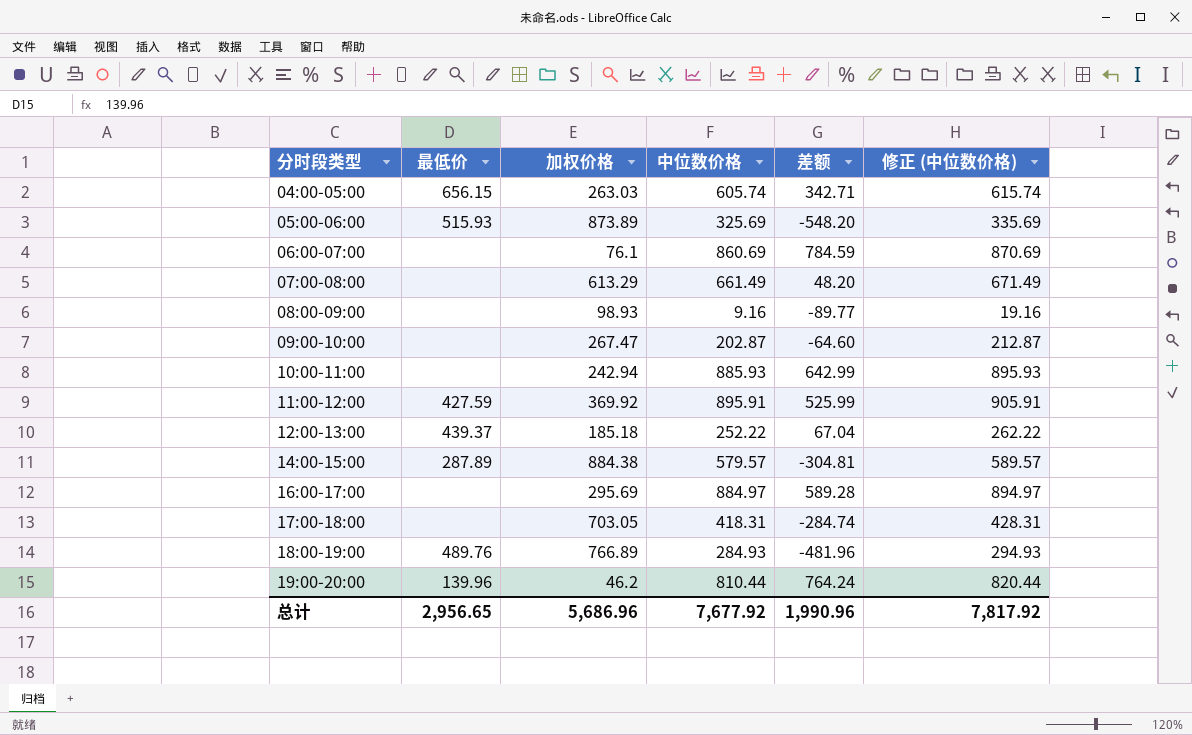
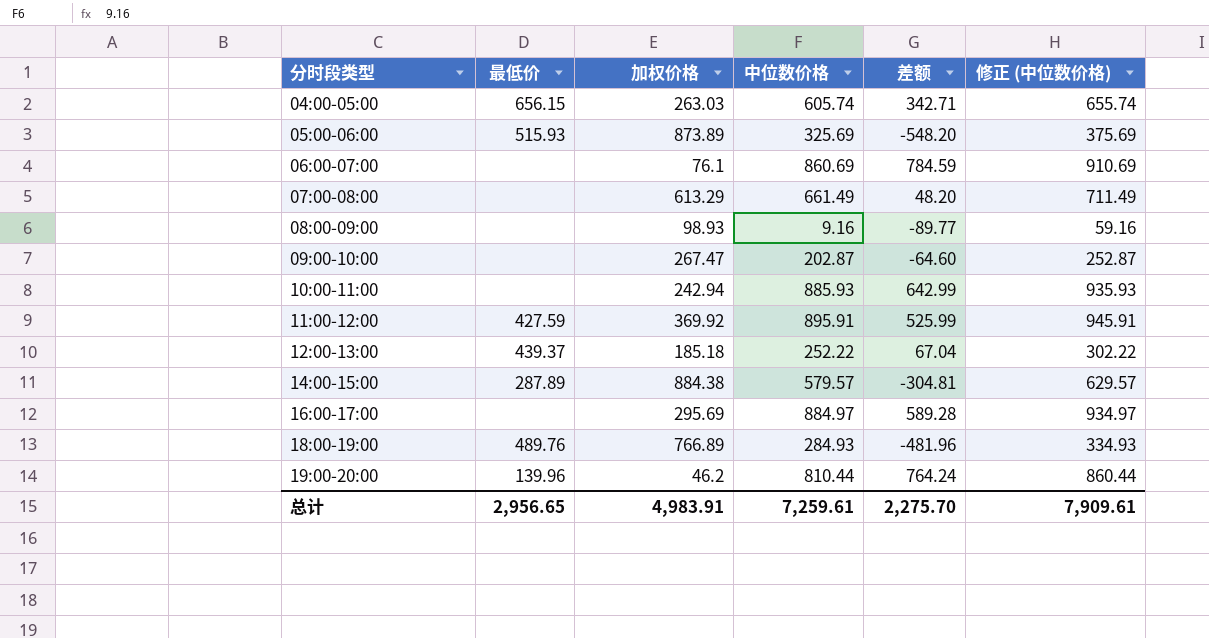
column 修正 (中位数价格) | formula: [中位数价格] + 10 -> [中位数价格] + 50
row 17:00-18:00: none | 703.05 | 418.31 | -284.74 | 428.31 -> none
总计 | 加权价格: 5,686.96 -> 4,983.91
总计 | 中位数价格: 7,677.92 -> 7,259.61
总计 | 差额: 1,990.96 -> 2,275.70
总计 | 修正 (中位数价格): 7,817.92 -> 7,909.61

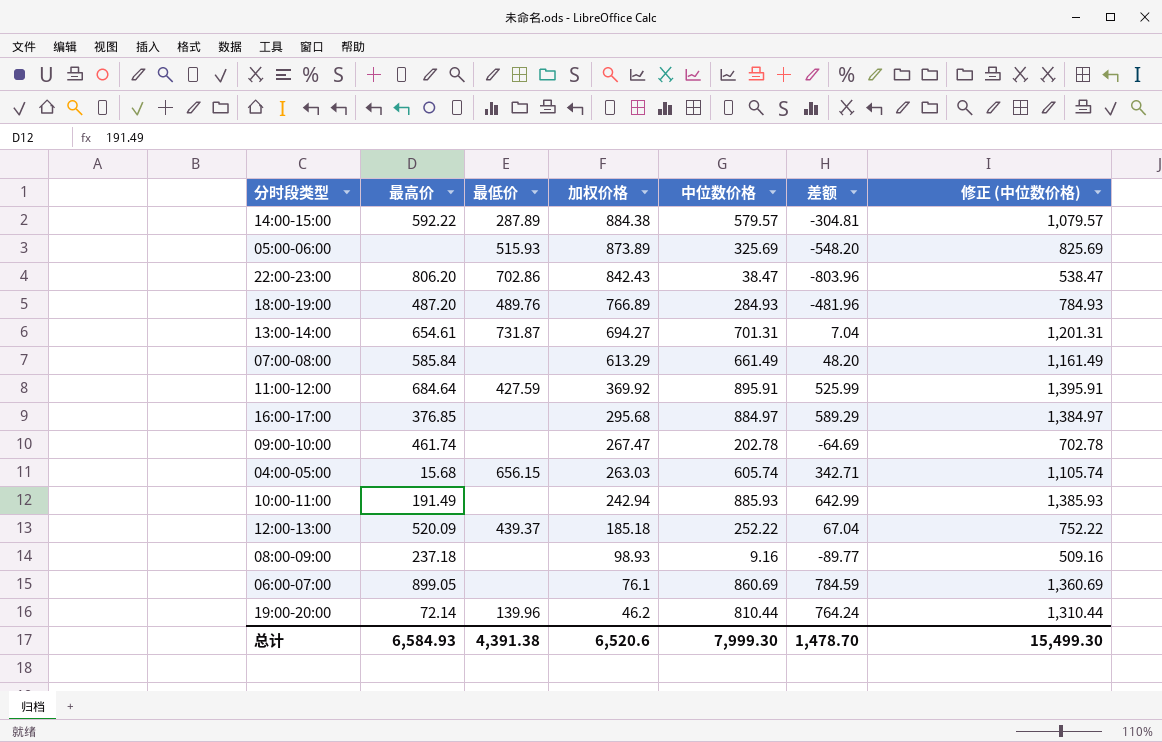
row order: 分时段类型 ascending -> 加权价格 descending
column 最高价 | position: none -> 2
column 修正 (中位数价格) | formula: [中位数价格] + 50 -> [中位数价格] + 500
row 22:00-23:00: none -> 806.20 | 702.86 | 842.43 | 38.47 | -803.96 | 538.47
row 13:00-14:00: none -> 654.61 | 731.87 | 694.27 | 701.31 | 7.04 | 1,201.31
16:00-17:00 | 加权价格: 295.69 -> 295.68
16:00-17:00 | 差额: 589.28 -> 589.29
09:00-10:00 | 中位数价格: 202.87 -> 202.78
09:00-10:00 | 差额: -64.60 -> -64.69
总计 | 最低价: 2,956.65 -> 4,391.38
总计 | 加权价格: 4,983.91 -> 6,520.6
总计 | 中位数价格: 7,259.61 -> 7,999.30
总计 | 差额: 2,275.70 -> 1,478.70
总计 | 修正 (中位数价格): 7,909.61 -> 15,499.30

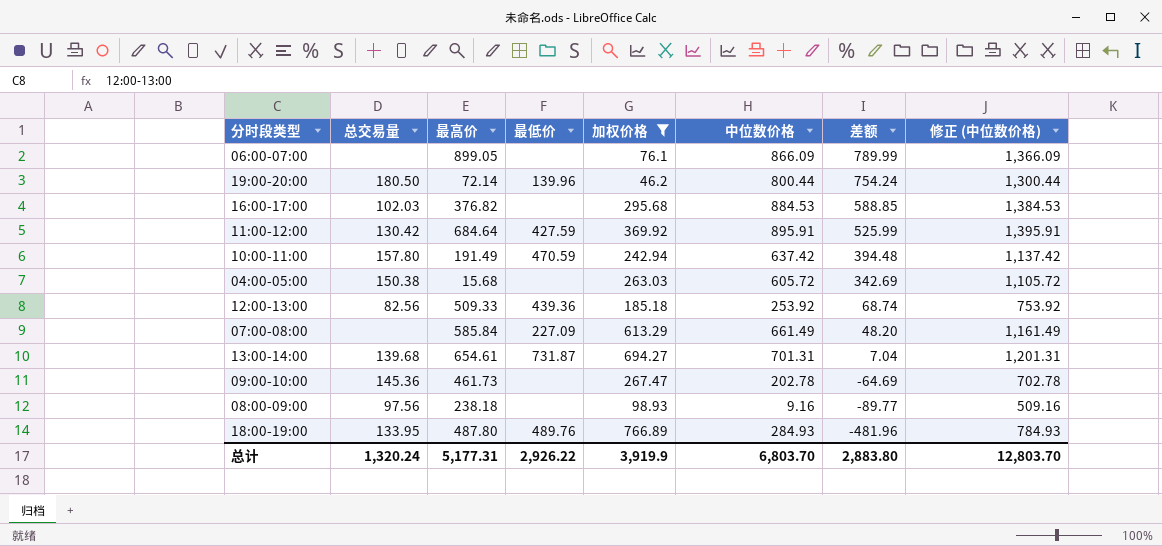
filter: none -> 加权价格 <= 766.89
row order: 加权价格 descending -> 差额 descending
column 总交易量 | position: none -> 2
06:00-07:00 | 中位数价格: 860.69 -> 866.09
06:00-07:00 | 差额: 784.59 -> 789.99
06:00-07:00 | 修正 (中位数价格): 1,360.69 -> 1,366.09
19:00-20:00 | 中位数价格: 810.44 -> 800.44
19:00-20:00 | 差额: 764.24 -> 754.24
19:00-20:00 | 修正 (中位数价格): 1,310.44 -> 1,300.44
16:00-17:00 | 最高价: 376.85 -> 376.82
16:00-17:00 | 中位数价格: 884.97 -> 884.53
16:00-17:00 | 差额: 589.29 -> 588.85
16:00-17:00 | 修正 (中位数价格): 1,384.97 -> 1,384.53
10:00-11:00 | 最低价: none -> 470.59
10:00-11:00 | 中位数价格: 885.93 -> 637.42
10:00-11:00 | 差额: 642.99 -> 394.48
10:00-11:00 | 修正 (中位数价格): 1,385.93 -> 1,137.42
04:00-05:00 | 最低价: 656.15 -> none
04:00-05:00 | 中位数价格: 605.74 -> 605.72
04:00-05:00 | 差额: 342.71 -> 342.69
04:00-05:00 | 修正 (中位数价格): 1,105.74 -> 1,105.72
12:00-13:00 | 最高价: 520.09 -> 509.33
12:00-13:00 | 最低价: 439.37 -> 439.36
12:00-13:00 | 中位数价格: 252.22 -> 253.92
12:00-13:00 | 差额: 67.04 -> 68.74
12:00-13:00 | 修正 (中位数价格): 752.22 -> 753.92
07:00-08:00 | 最低价: none -> 227.09
09:00-10:00 | 最高价: 461.74 -> 461.73
08:00-09:00 | 最高价: 237.18 -> 238.18
18:00-19:00 | 最高价: 487.20 -> 487.80
总计 | 最高价: 6,584.93 -> 5,177.31
总计 | 最低价: 4,391.38 -> 2,926.22
总计 | 加权价格: 6,520.6 -> 3,919.9
总计 | 中位数价格: 7,999.30 -> 6,803.70
总计 | 差额: 1,478.70 -> 2,883.80
总计 | 修正 (中位数价格): 15,499.30 -> 12,803.70

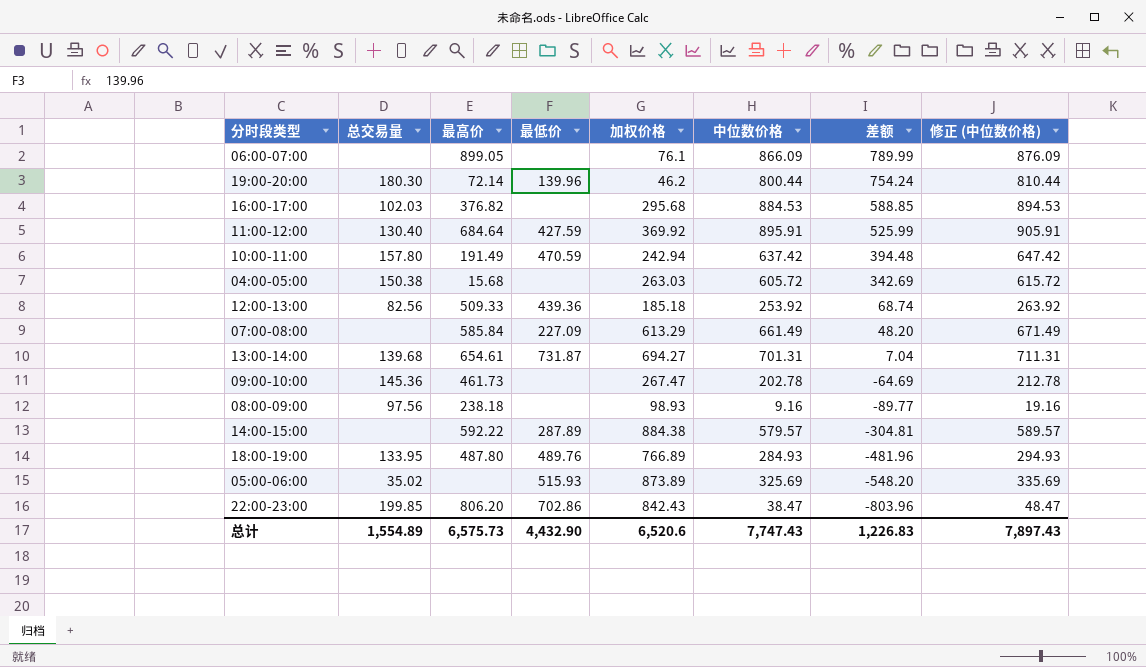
filter: 加权价格 <= 766.89 -> none
column 修正 (中位数价格) | formula: [中位数价格] + 500 -> [中位数价格] + 10
19:00-20:00 | 总交易量: 180.50 -> 180.30
11:00-12:00 | 总交易量: 130.42 -> 130.40
总计 | 总交易量: 1,320.24 -> 1,554.89
总计 | 最高价: 5,177.31 -> 6,575.73
总计 | 最低价: 2,926.22 -> 4,432.90
总计 | 加权价格: 3,919.9 -> 6,520.6
总计 | 中位数价格: 6,803.70 -> 7,747.43
总计 | 差额: 2,883.80 -> 1,226.83
总计 | 修正 (中位数价格): 12,803.70 -> 7,897.43

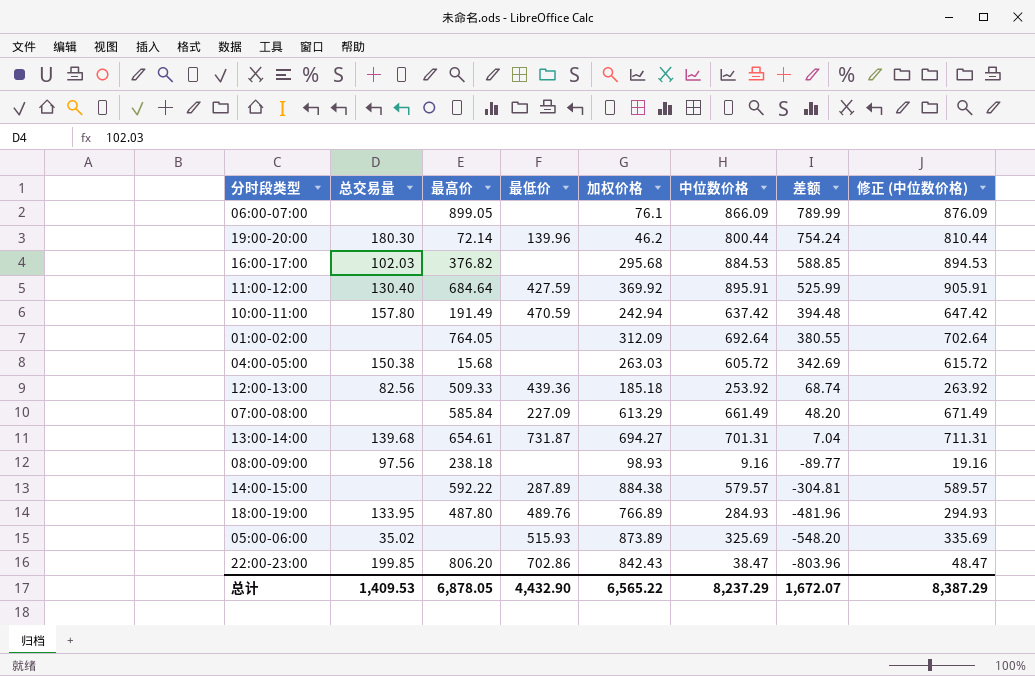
row 09:00-10:00: 145.36 | 461.73 | none | 267.47 | 202.78 | -64.69 | 212.78 -> none
row 01:00-02:00: none -> none | 764.05 | none | 312.09 | 692.64 | 380.55 | 702.64
总计 | 总交易量: 1,554.89 -> 1,409.53
总计 | 最高价: 6,575.73 -> 6,878.05
总计 | 加权价格: 6,520.6 -> 6,565.22
总计 | 中位数价格: 7,747.43 -> 8,237.29
总计 | 差额: 1,226.83 -> 1,672.07
总计 | 修正 (中位数价格): 7,897.43 -> 8,387.29

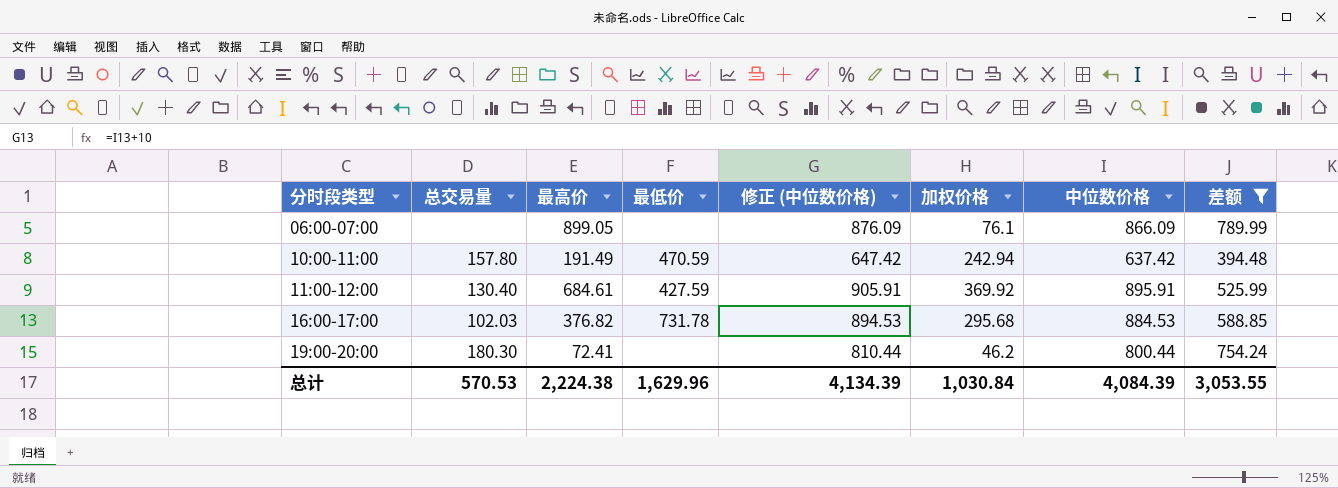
filter: none -> 差额 >= 394.48
row order: 差额 descending -> 分时段类型 ascending
column 修正 (中位数价格) | position: 8 -> 5
11:00-12:00 | 最高价: 684.64 -> 684.61
16:00-17:00 | 最低价: none -> 731.78
19:00-20:00 | 最高价: 72.14 -> 72.41
19:00-20:00 | 最低价: 139.96 -> none
总计 | 总交易量: 1,409.53 -> 570.53
总计 | 最高价: 6,878.05 -> 2,224.38
总计 | 最低价: 4,432.90 -> 1,629.96
总计 | 修正 (中位数价格): 8,387.29 -> 4,134.39
总计 | 加权价格: 6,565.22 -> 1,030.84
总计 | 中位数价格: 8,237.29 -> 4,084.39
总计 | 差额: 1,672.07 -> 3,053.55

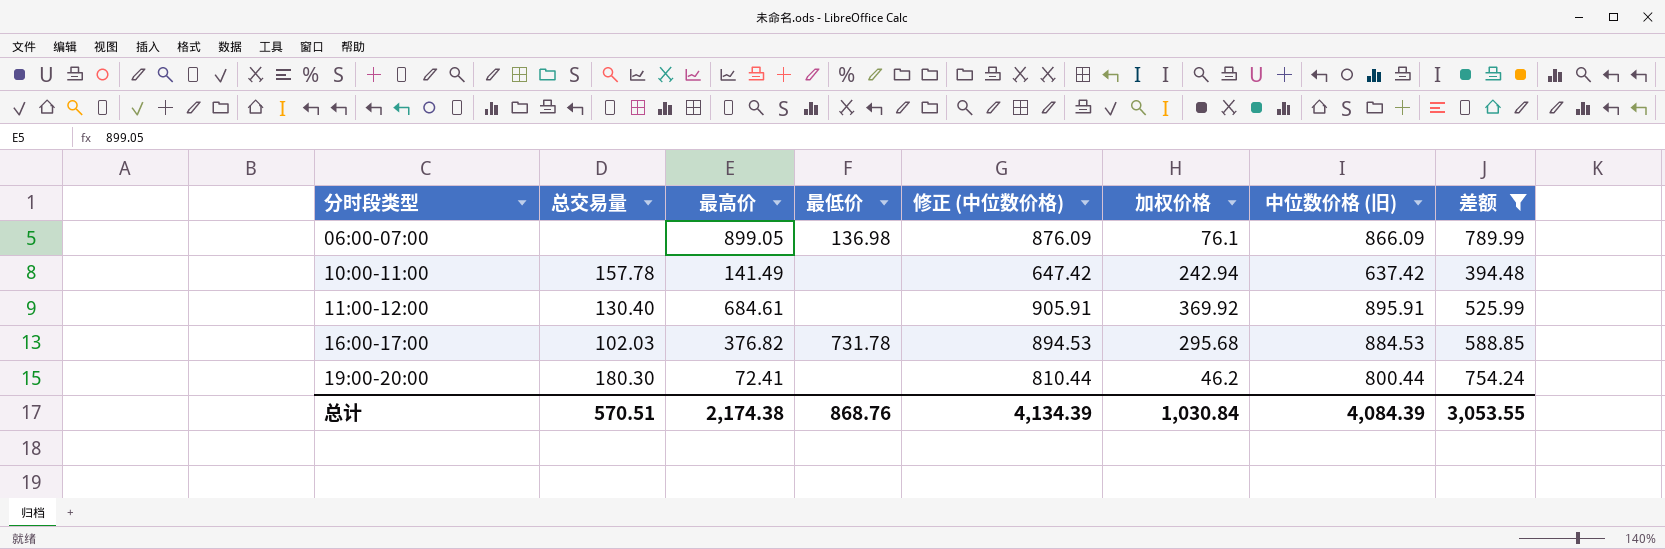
column name: 中位数价格 -> 中位数价格 (旧)
06:00-07:00 | 最低价: none -> 136.98
10:00-11:00 | 总交易量: 157.80 -> 157.78
10:00-11:00 | 最高价: 191.49 -> 141.49
10:00-11:00 | 最低价: 470.59 -> none
11:00-12:00 | 最低价: 427.59 -> none
总计 | 总交易量: 570.53 -> 570.51
总计 | 最高价: 2,224.38 -> 2,174.38
总计 | 最低价: 1,629.96 -> 868.76

